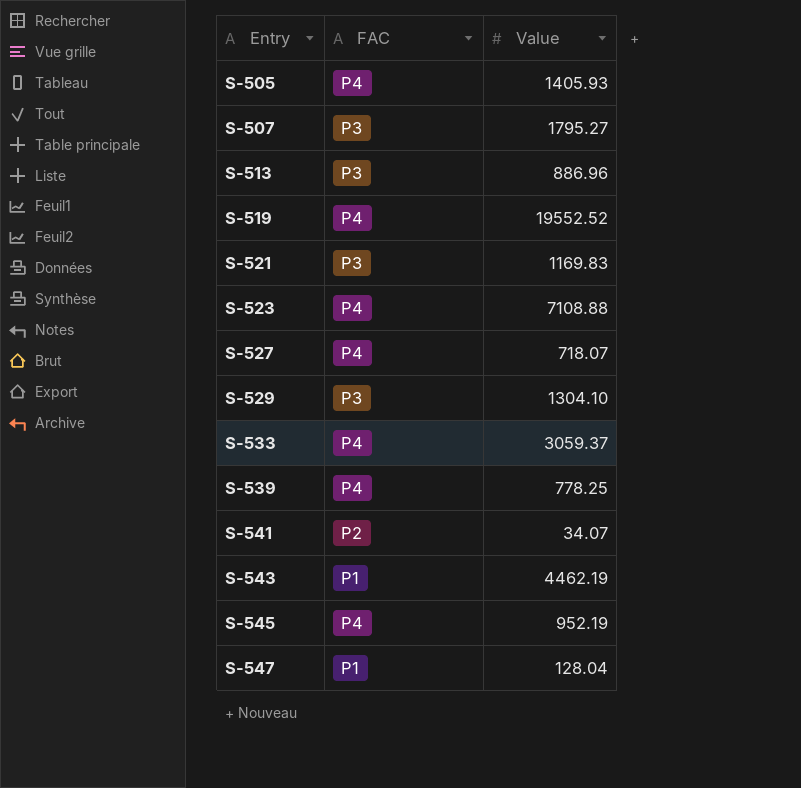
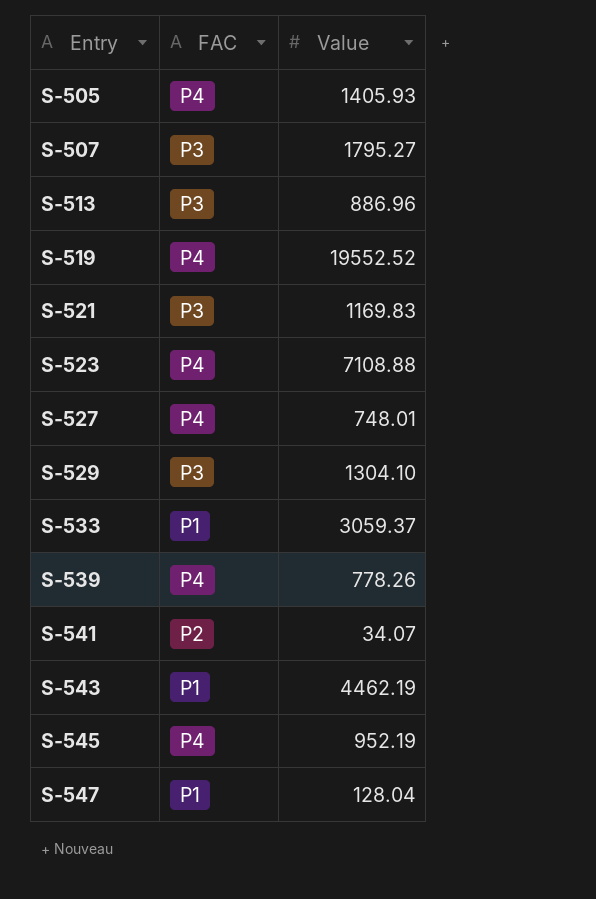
S-527 | Value: 718.07 -> 748.01
S-533 | FAC: P4 -> P1
S-539 | Value: 778.25 -> 778.26

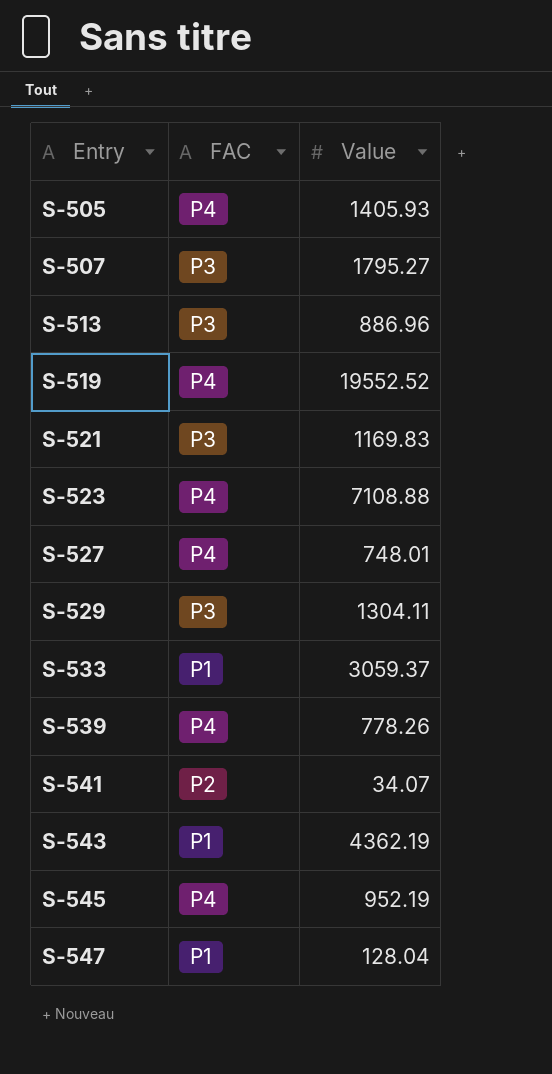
S-529 | Value: 1304.10 -> 1304.11
S-543 | Value: 4462.19 -> 4362.19

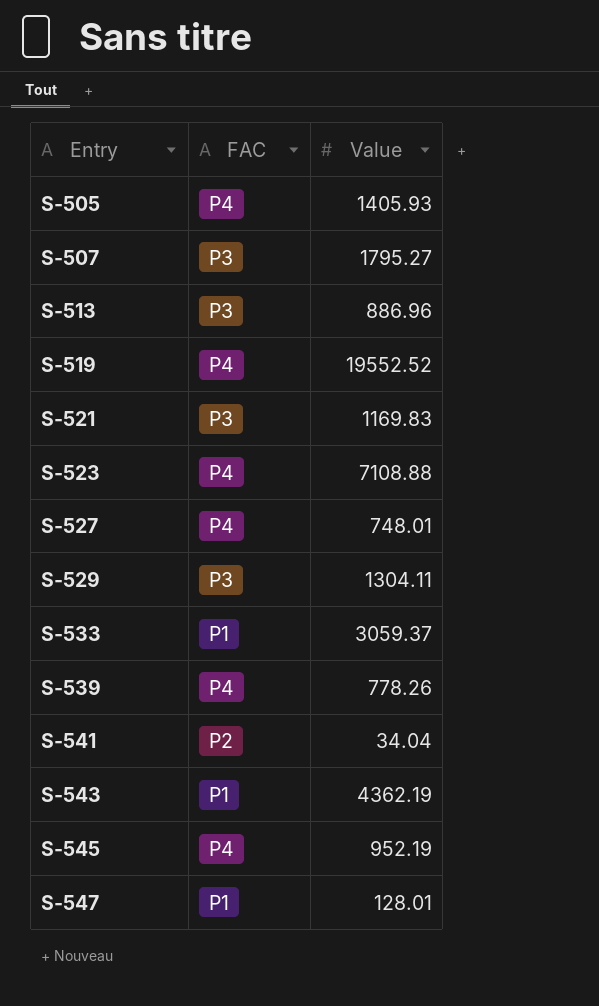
S-541 | Value: 34.07 -> 34.04
S-547 | Value: 128.04 -> 128.01

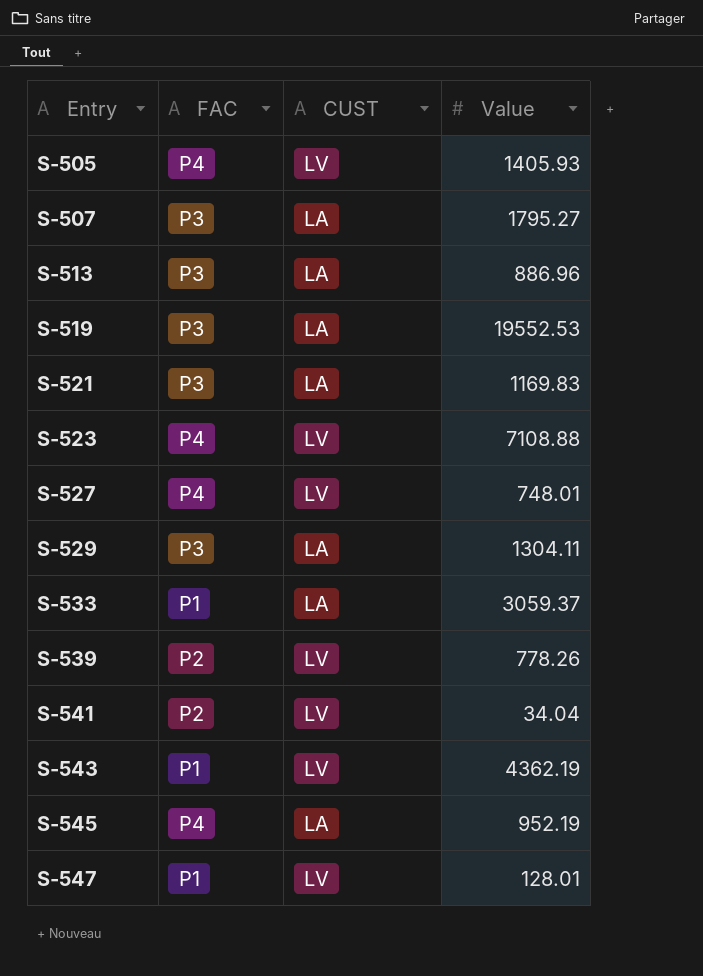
column CUST | position: none -> 3
S-519 | FAC: P4 -> P3
S-519 | Value: 19552.52 -> 19552.53
S-539 | FAC: P4 -> P2

